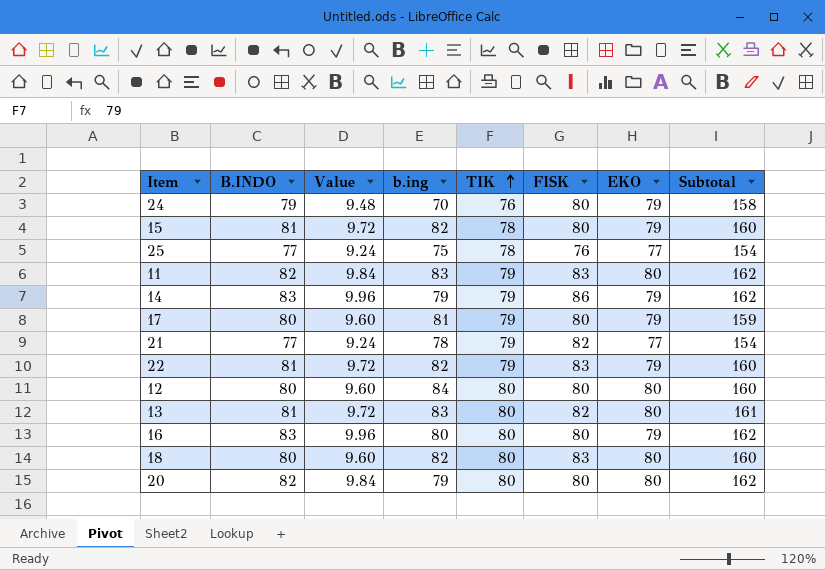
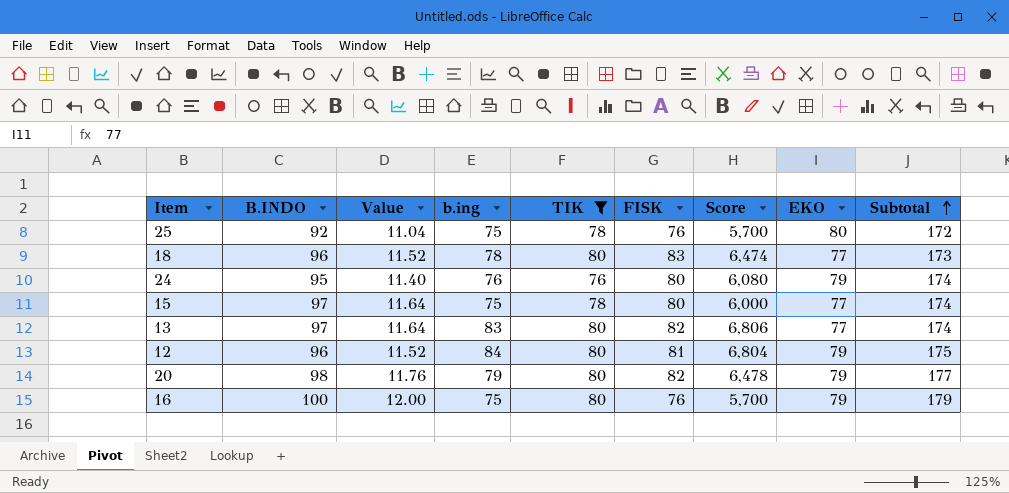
filter: none -> TIK != 79
row order: TIK ascending -> Subtotal ascending
column Score | formula: none -> [b.ing] * [FISK]
25 | B.INDO: 77 -> 92
25 | Value: 9.24 -> 11.04
25 | EKO: 77 -> 80
25 | Subtotal: 154 -> 172
18 | B.INDO: 80 -> 96
18 | Value: 9.60 -> 11.52
18 | b.ing: 82 -> 78
18 | EKO: 80 -> 77
18 | Subtotal: 160 -> 173
24 | B.INDO: 79 -> 95
24 | Value: 9.48 -> 11.40
24 | b.ing: 70 -> 76
24 | Subtotal: 158 -> 174
15 | B.INDO: 81 -> 97
15 | Value: 9.72 -> 11.64
15 | b.ing: 82 -> 75
15 | EKO: 79 -> 77
15 | Subtotal: 160 -> 174
13 | B.INDO: 81 -> 97
13 | Value: 9.72 -> 11.64
13 | EKO: 80 -> 77
13 | Subtotal: 161 -> 174
12 | B.INDO: 80 -> 96
12 | Value: 9.60 -> 11.52
12 | FISK: 80 -> 81
12 | EKO: 80 -> 79
12 | Subtotal: 160 -> 175
20 | B.INDO: 82 -> 98
20 | Value: 9.84 -> 11.76
20 | FISK: 80 -> 82
20 | EKO: 80 -> 79
20 | Subtotal: 162 -> 177
16 | B.INDO: 83 -> 100
16 | Value: 9.96 -> 12.00
16 | b.ing: 80 -> 75
16 | FISK: 80 -> 76
16 | Subtotal: 162 -> 179

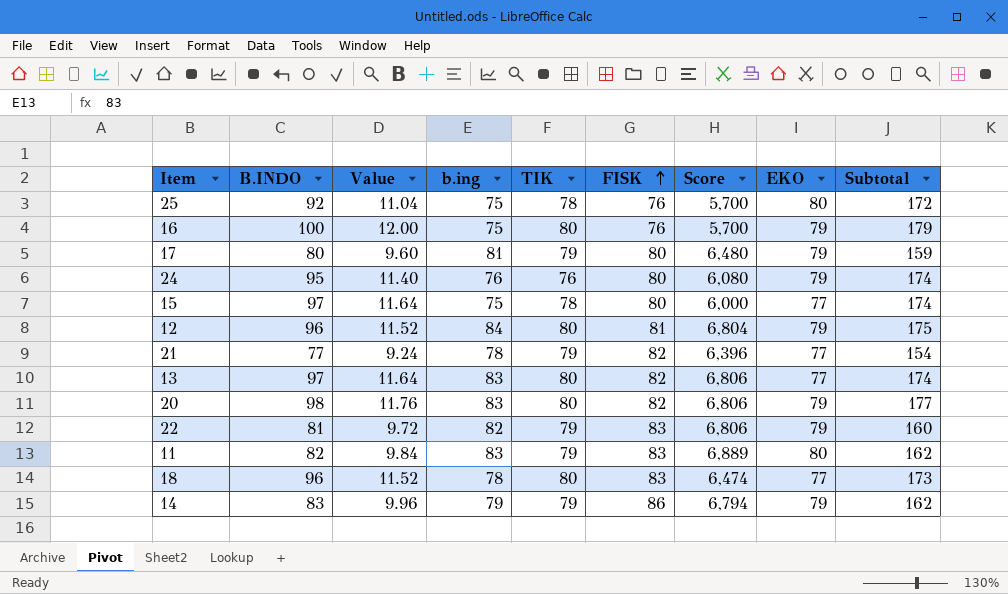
filter: TIK != 79 -> none
row order: Subtotal ascending -> FISK ascending
20 | b.ing: 79 -> 83
20 | Score: 6,478 -> 6,806

